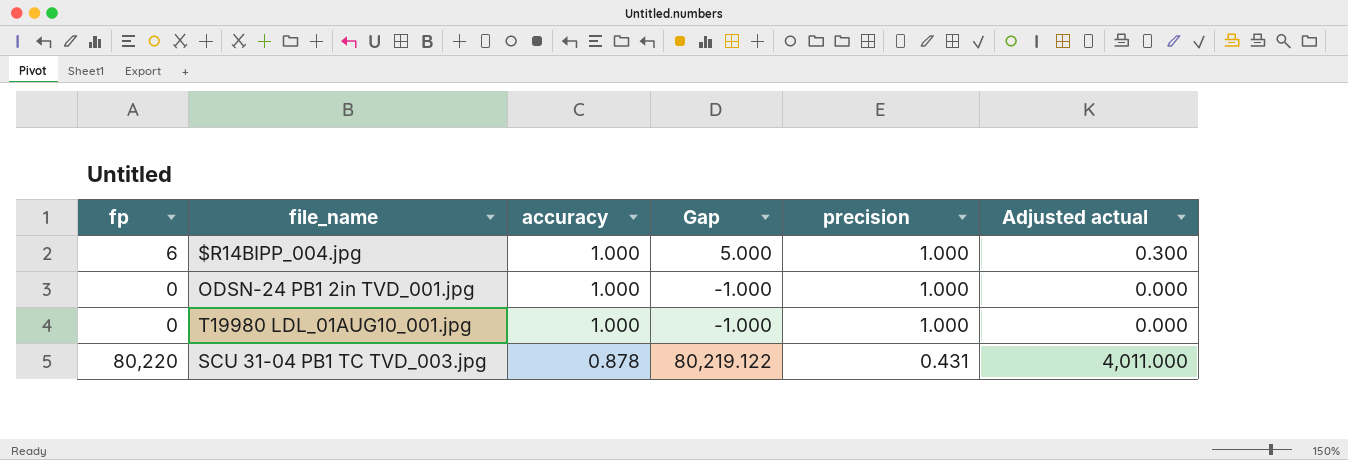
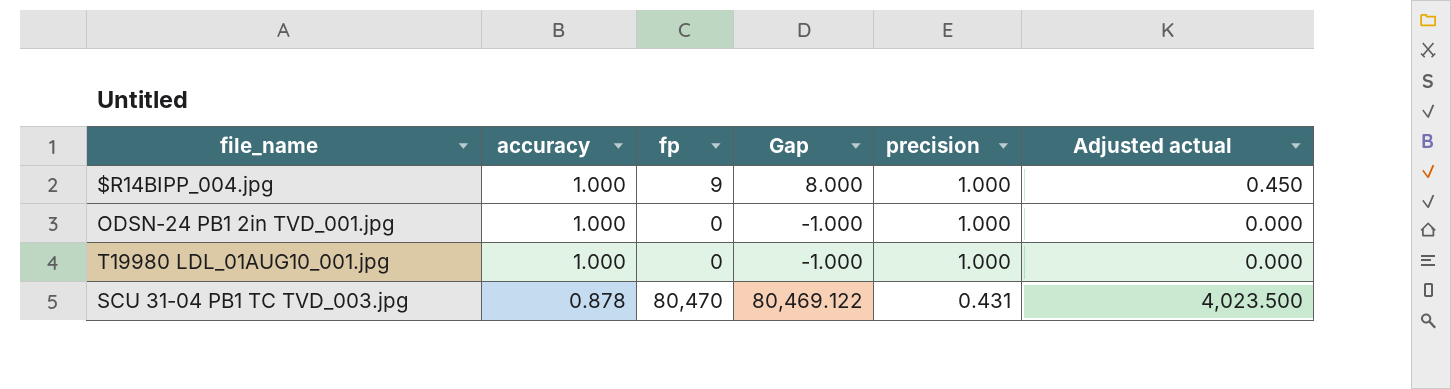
column fp | position: 1 -> 3
$R14BIPP_004.jpg | fp: 6 -> 9
$R14BIPP_004.jpg | Gap: 5.000 -> 8.000
$R14BIPP_004.jpg | Adjusted actual: 0.300 -> 0.450
SCU 31-04 PB1 TC TVD_003.jpg | fp: 80,220 -> 80,470
SCU 31-04 PB1 TC TVD_003.jpg | Gap: 80,219.122 -> 80,469.122
SCU 31-04 PB1 TC TVD_003.jpg | Adjusted actual: 4,011.000 -> 4,023.500

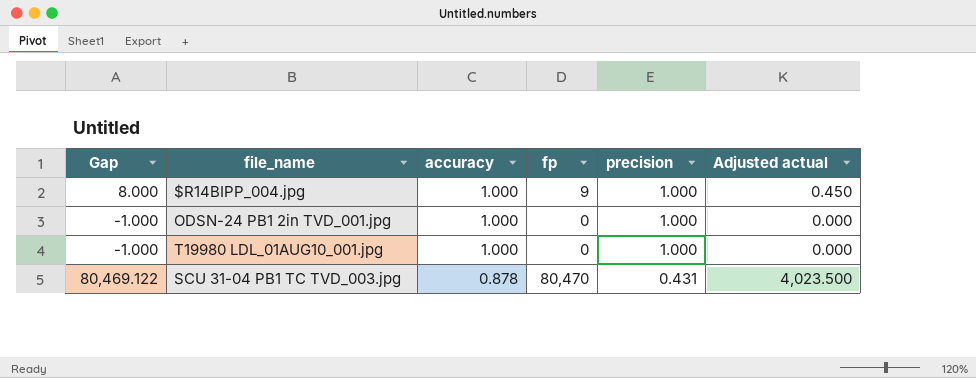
column Gap | position: 4 -> 1

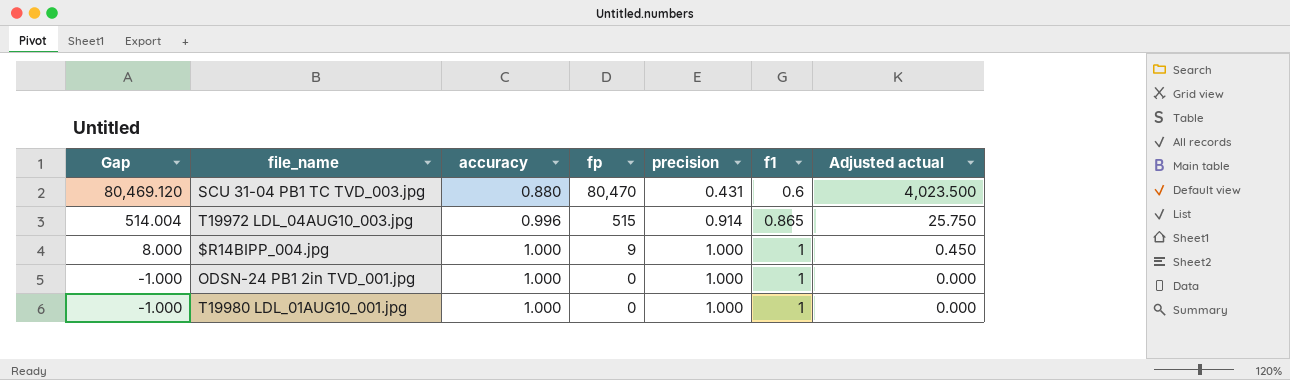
row order: accuracy descending -> Gap descending
column f1 | position: none -> 6
SCU 31-04 PB1 TC TVD_003.jpg | Gap: 80,469.122 -> 80,469.120
SCU 31-04 PB1 TC TVD_003.jpg | accuracy: 0.878 -> 0.880
row T19972 LDL_04AUG10_003.jpg: none -> 514.004 | 0.996 | 515 | 0.914 | 0.865 | 25.750

